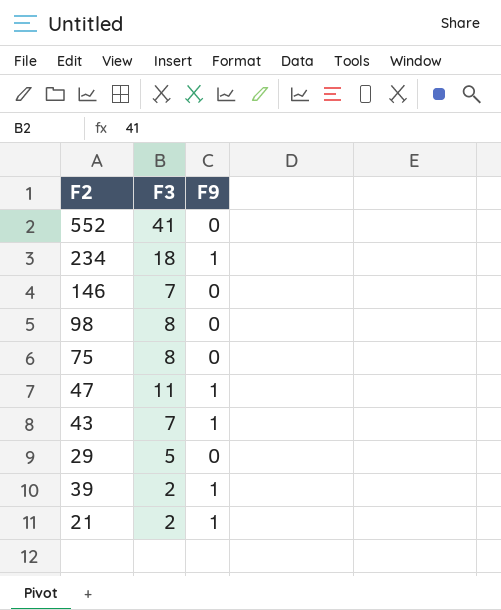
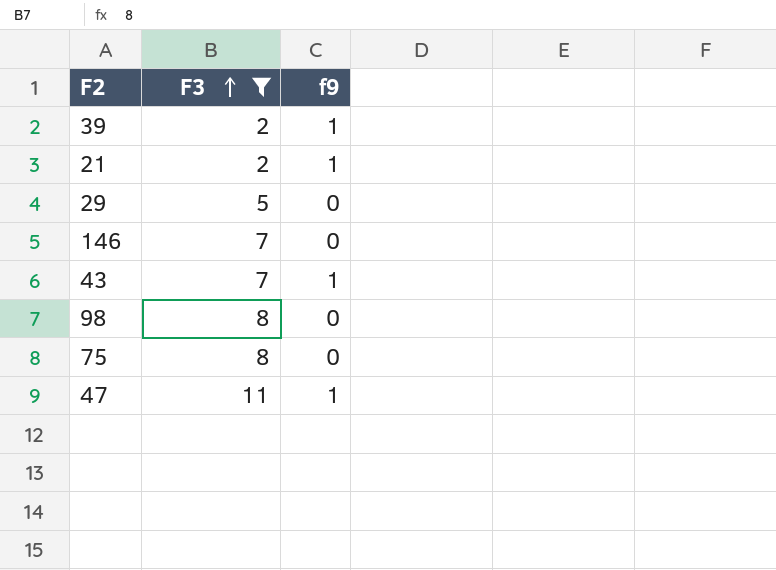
filter: none -> F3 <= 11
row order: none -> F3 ascending
column name: F9 -> f9

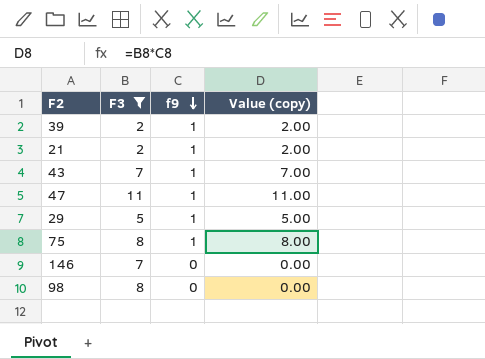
row order: F3 ascending -> f9 descending
column Value (copy) | formula: none -> [F3] * [f9]
29 | f9: 0 -> 1
75 | f9: 0 -> 1

